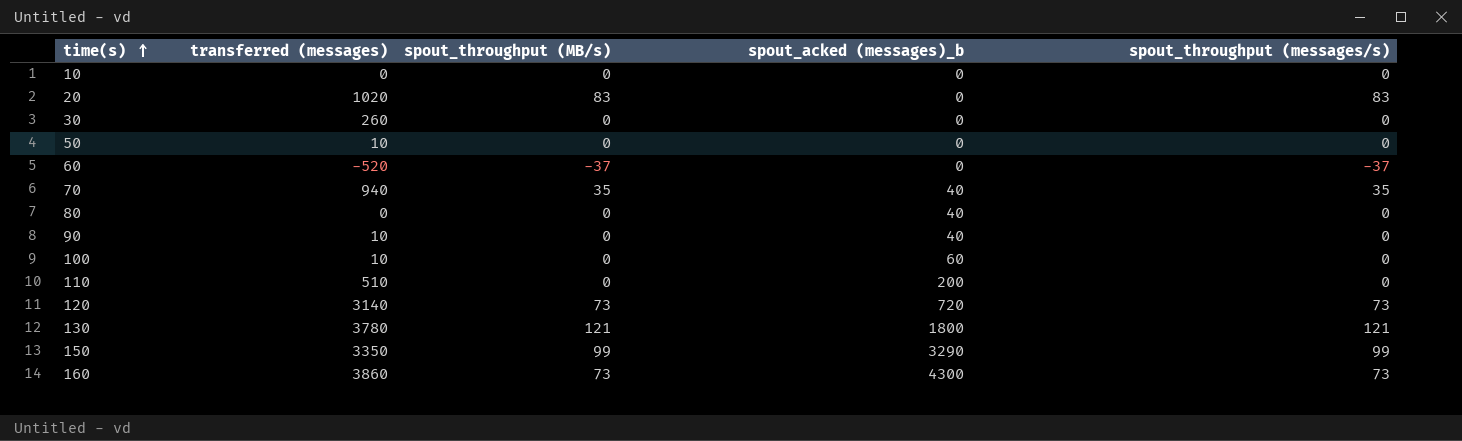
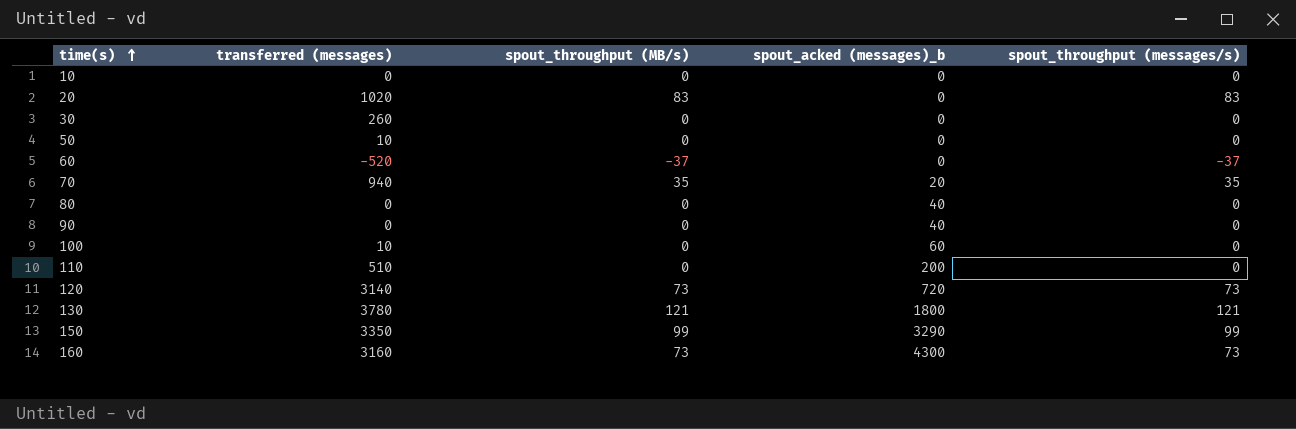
70 | spout_acked (messages)_b: 40 -> 20
90 | transferred (messages): 10 -> 0
160 | transferred (messages): 3860 -> 3160

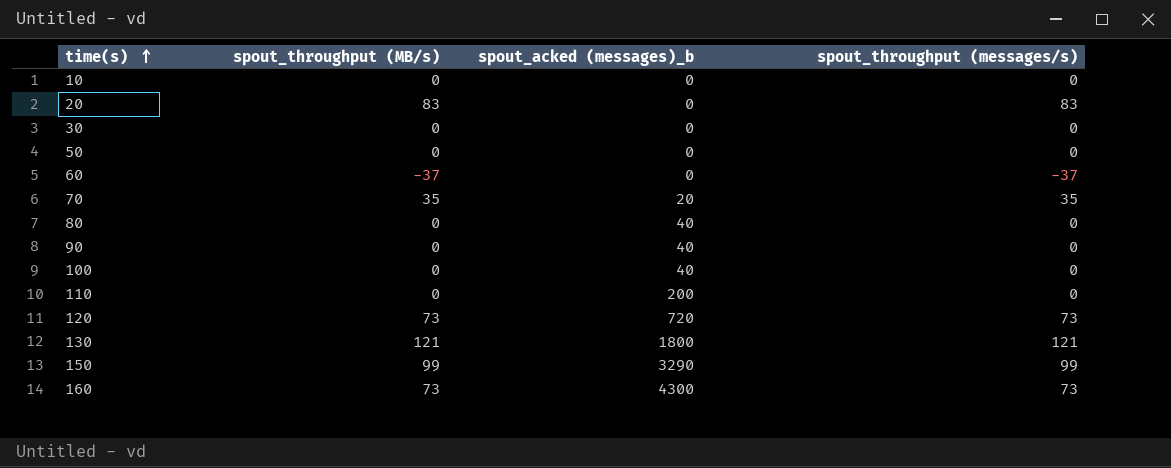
column transferred (messages) | position: 2 -> none
100 | spout_acked (messages)_b: 60 -> 40

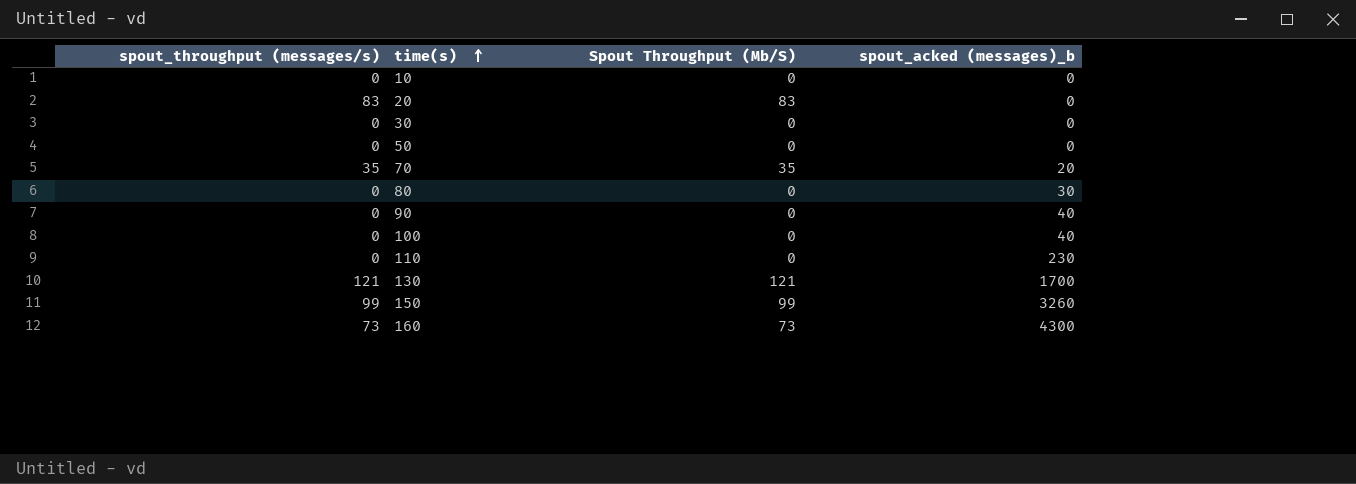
column spout_throughput (messages/s) | position: 4 -> 1
column name: spout_throughput (MB/s) -> Spout Throughput (Mb/S)
row 60: -37 | 0 | -37 -> none
row 120: 73 | 720 | 73 -> none
80 | spout_acked (messages)_b: 40 -> 30
110 | spout_acked (messages)_b: 200 -> 230
130 | spout_acked (messages)_b: 1800 -> 1700
150 | spout_acked (messages)_b: 3290 -> 3260

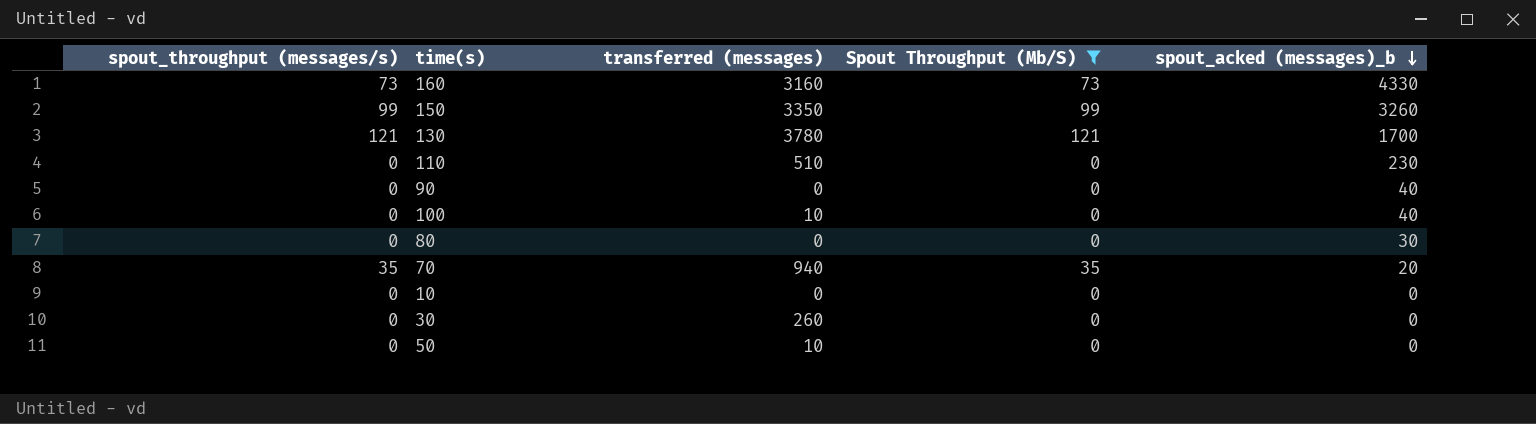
filter: none -> Spout Throughput (Mb/S) != 83
row order: time(s) ascending -> spout_acked (messages)_b descending
column transferred (messages) | position: none -> 3
160 | spout_acked (messages)_b: 4300 -> 4330

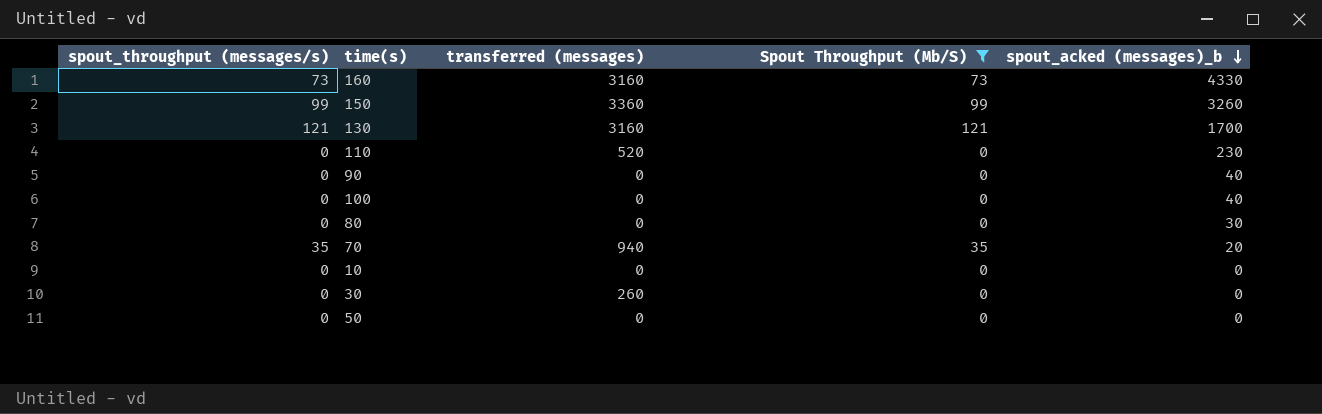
150 | transferred (messages): 3350 -> 3360
130 | transferred (messages): 3780 -> 3160
110 | transferred (messages): 510 -> 520
100 | transferred (messages): 10 -> 0
50 | transferred (messages): 10 -> 0

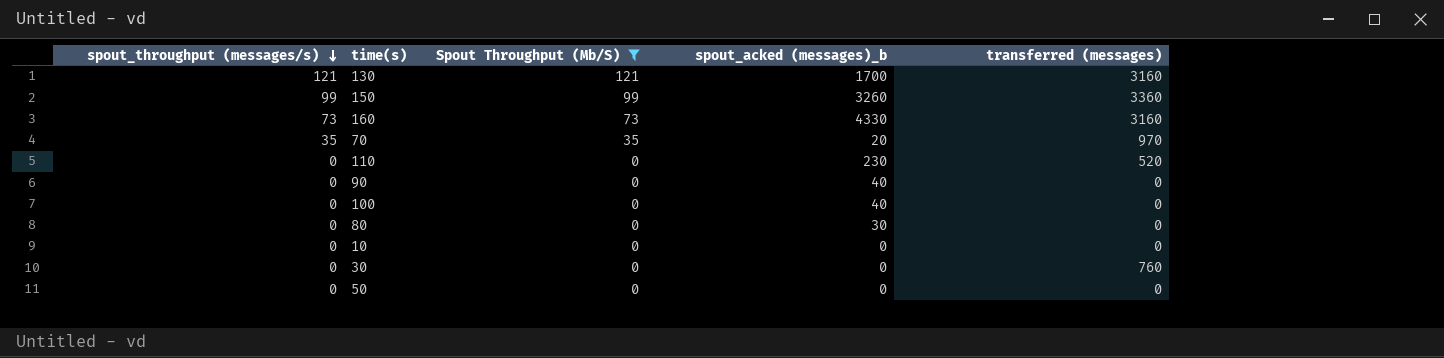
row order: spout_acked (messages)_b descending -> spout_throughput (messages/s) descending
column transferred (messages) | position: 3 -> 5
70 | transferred (messages): 940 -> 970
30 | transferred (messages): 260 -> 760

